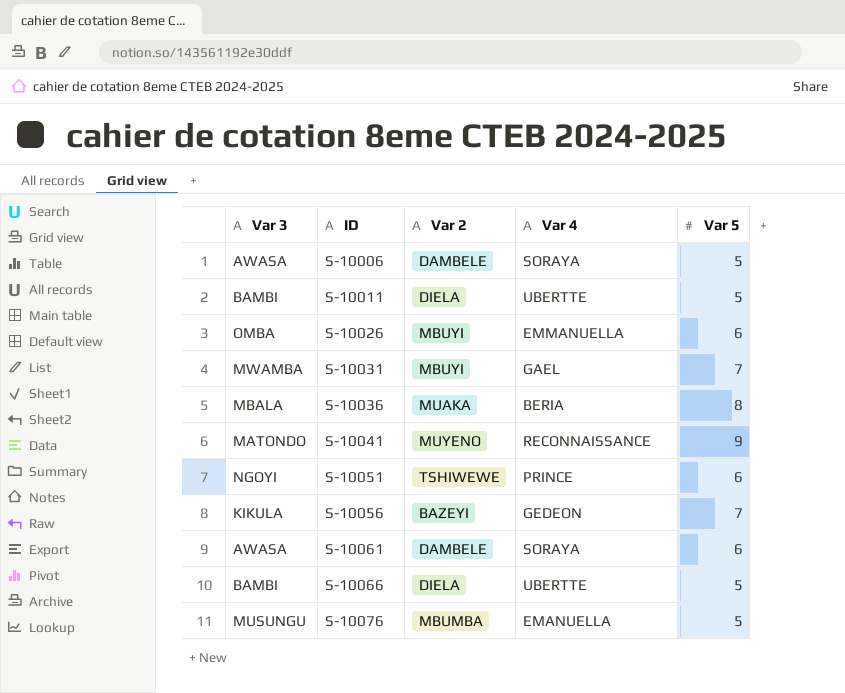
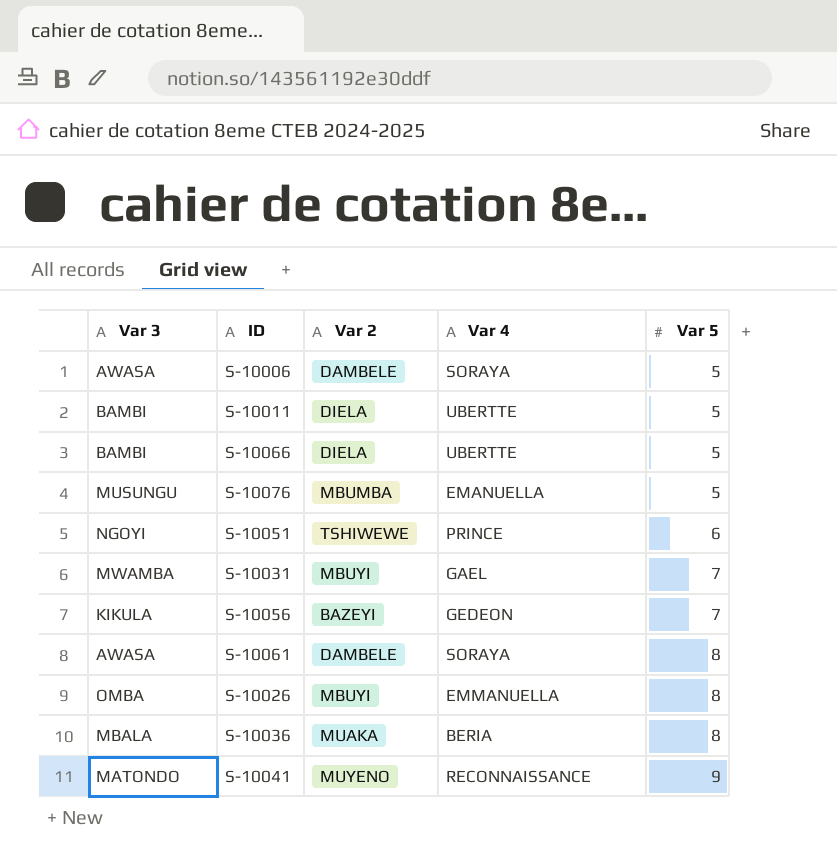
row order: ID ascending -> Var 5 ascending
S-10061 | Var 5: 6 -> 8
S-10026 | Var 5: 6 -> 8

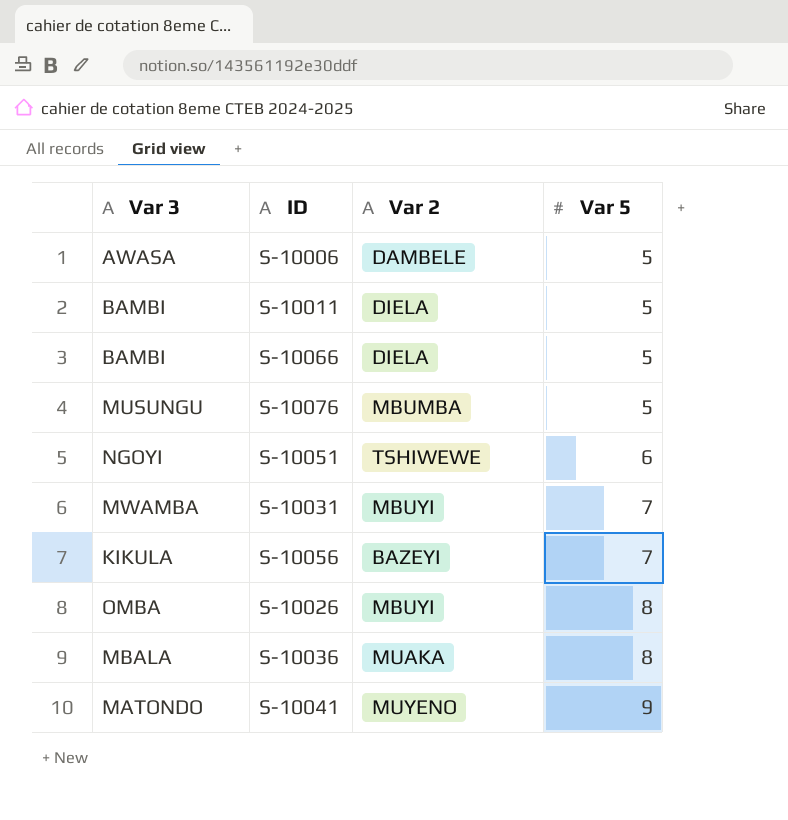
column Var 4 | position: 4 -> none
row S-10061: AWASA | DAMBELE | SORAYA | 8 -> none

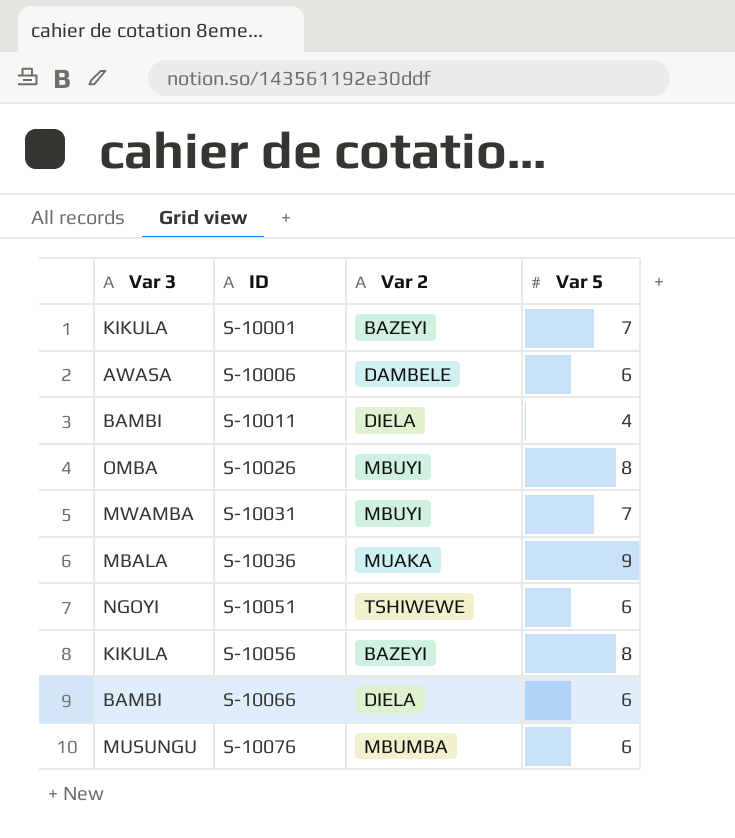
row order: Var 5 ascending -> ID ascending
row S-10041: MATONDO | MUYENO | 9 -> none
row S-10001: none -> KIKULA | BAZEYI | 7
S-10006 | Var 5: 5 -> 6
S-10011 | Var 5: 5 -> 4
S-10036 | Var 5: 8 -> 9
S-10056 | Var 5: 7 -> 8
S-10066 | Var 5: 5 -> 6
S-10076 | Var 5: 5 -> 6

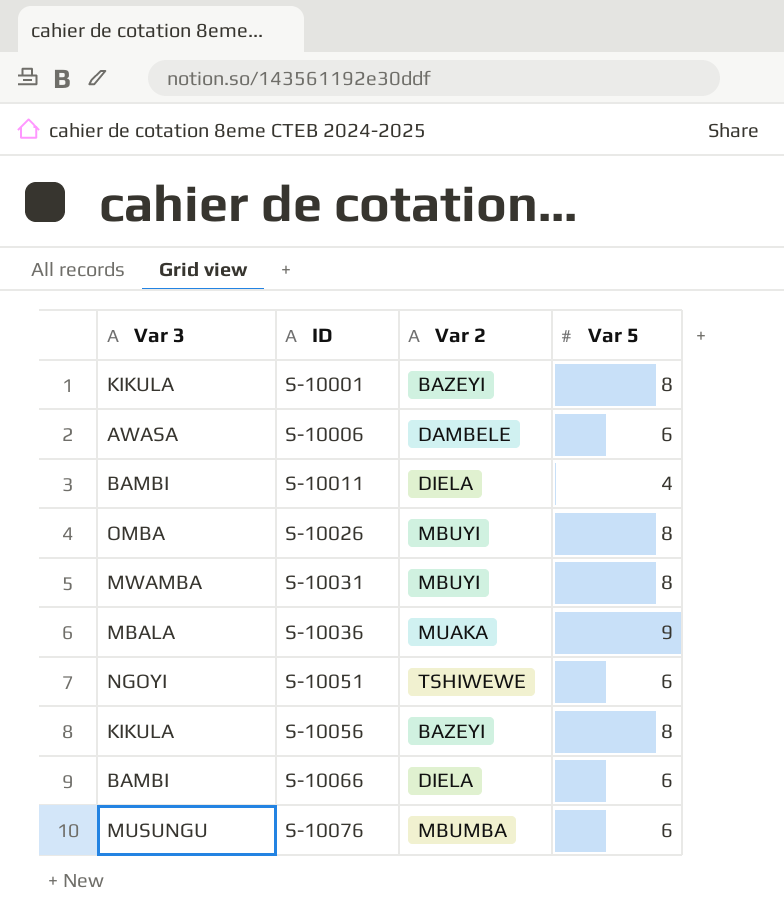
S-10001 | Var 5: 7 -> 8
S-10031 | Var 5: 7 -> 8

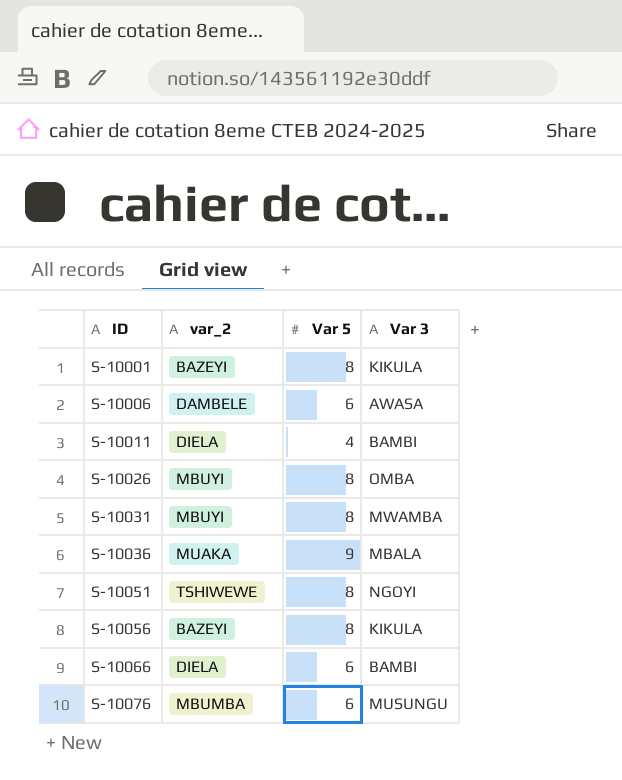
column name: Var 2 -> var_2
column Var 3 | position: 1 -> 4
S-10051 | Var 5: 6 -> 8

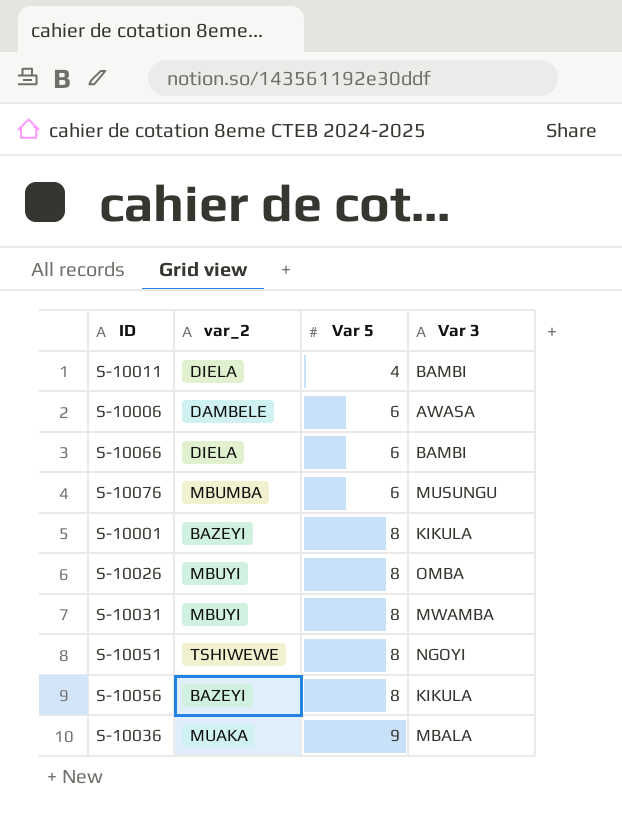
row order: ID ascending -> Var 5 ascending

